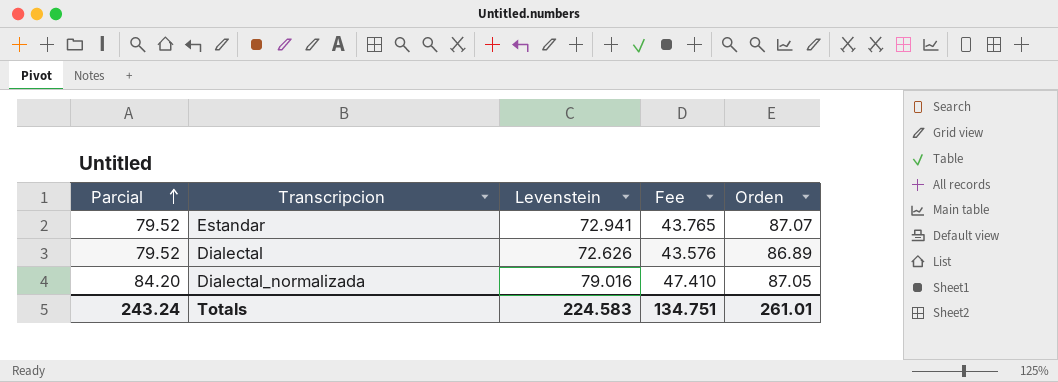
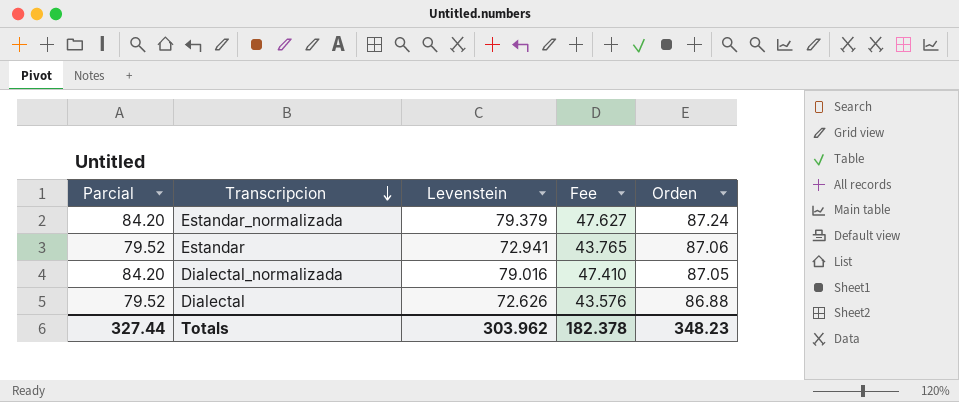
row order: Parcial ascending -> Transcripcion descending
row Estandar_normalizada: none -> 84.20 | 79.379 | 47.627 | 87.24
Estandar | Orden: 87.07 -> 87.06
Dialectal | Orden: 86.89 -> 86.88
Totals | Parcial: 243.24 -> 327.44
Totals | Levenstein: 224.583 -> 303.962
Totals | Fee: 134.751 -> 182.378
Totals | Orden: 261.01 -> 348.23

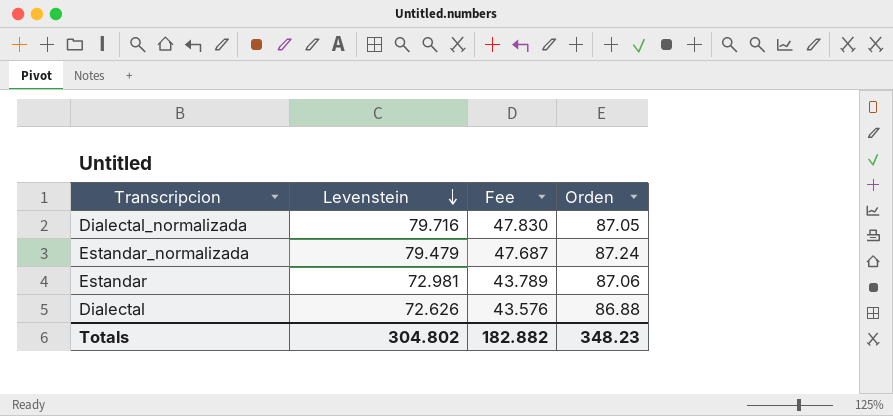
row order: Transcripcion descending -> Levenstein descending
column Parcial | position: 1 -> none
Dialectal_normalizada | Levenstein: 79.016 -> 79.716
Dialectal_normalizada | Fee: 47.410 -> 47.830
Estandar_normalizada | Levenstein: 79.379 -> 79.479
Estandar_normalizada | Fee: 47.627 -> 47.687
Estandar | Levenstein: 72.941 -> 72.981
Estandar | Fee: 43.765 -> 43.789
Totals | Levenstein: 303.962 -> 304.802
Totals | Fee: 182.378 -> 182.882

